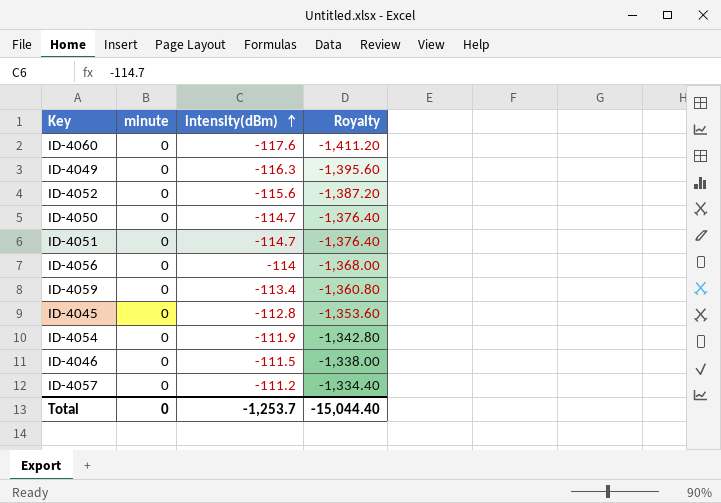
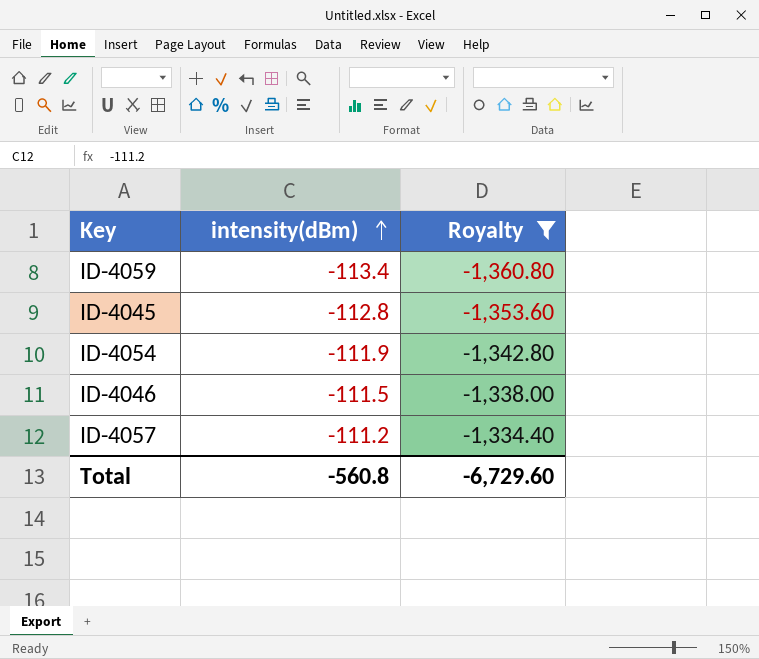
filter: none -> Royalty >= -1,360.80
column minute | position: 2 -> none
Total | intensity(dBm): -1,253.7 -> -560.8
Total | Royalty: -15,044.40 -> -6,729.60

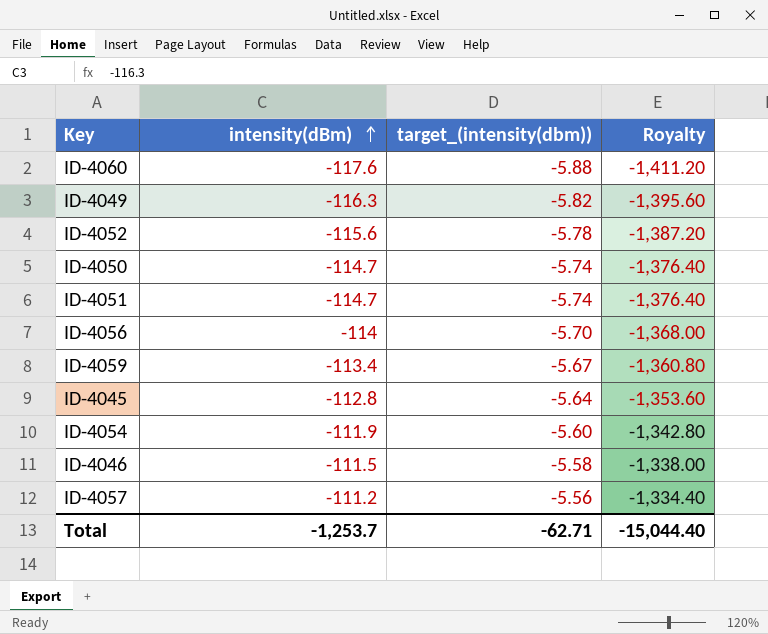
filter: Royalty >= -1,360.80 -> none
column target_(intensity(dbm)) | formula: none -> [intensity(dBm)] * 0.05
Total | intensity(dBm): -560.8 -> -1,253.7
Total | Royalty: -6,729.60 -> -15,044.40

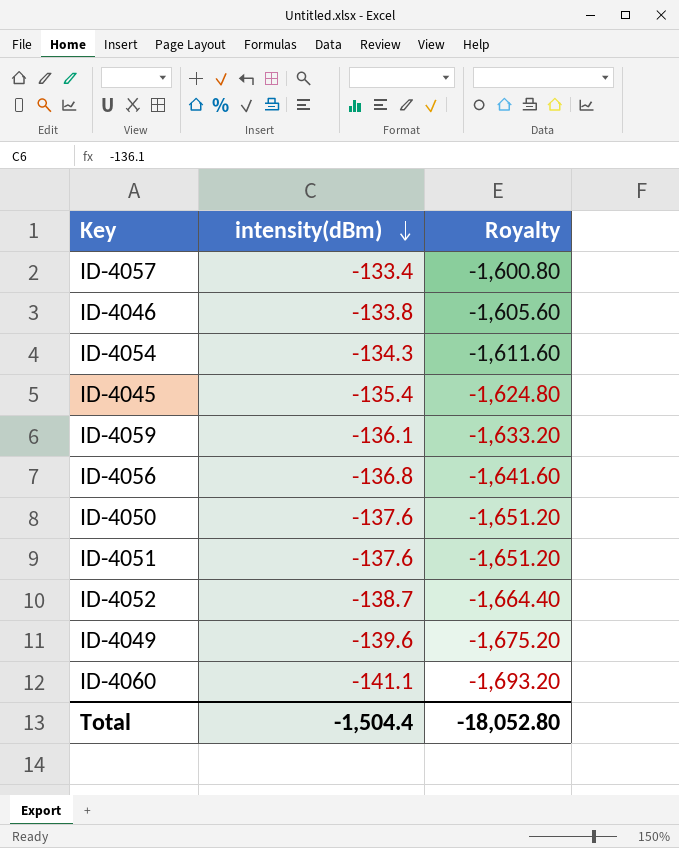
row order: intensity(dBm) ascending -> intensity(dBm) descending
column target_(intensity(dbm)) | formula: [intensity(dBm)] * 0.05 -> none
ID-4057 | intensity(dBm): -111.2 -> -133.4
ID-4057 | Royalty: -1,334.40 -> -1,600.80
ID-4046 | intensity(dBm): -111.5 -> -133.8
ID-4046 | Royalty: -1,338.00 -> -1,605.60
ID-4054 | intensity(dBm): -111.9 -> -134.3
ID-4054 | Royalty: -1,342.80 -> -1,611.60
ID-4045 | intensity(dBm): -112.8 -> -135.4
ID-4045 | Royalty: -1,353.60 -> -1,624.80
ID-4059 | intensity(dBm): -113.4 -> -136.1
ID-4059 | Royalty: -1,360.80 -> -1,633.20
ID-4056 | intensity(dBm): -114 -> -136.8
ID-4056 | Royalty: -1,368.00 -> -1,641.60
ID-4050 | intensity(dBm): -114.7 -> -137.6
ID-4050 | Royalty: -1,376.40 -> -1,651.20
ID-4051 | intensity(dBm): -114.7 -> -137.6
ID-4051 | Royalty: -1,376.40 -> -1,651.20
ID-4052 | intensity(dBm): -115.6 -> -138.7
ID-4052 | Royalty: -1,387.20 -> -1,664.40
ID-4049 | intensity(dBm): -116.3 -> -139.6
ID-4049 | Royalty: -1,395.60 -> -1,675.20
ID-4060 | intensity(dBm): -117.6 -> -141.1
ID-4060 | Royalty: -1,411.20 -> -1,693.20
Total | intensity(dBm): -1,253.7 -> -1,504.4
Total | Royalty: -15,044.40 -> -18,052.80

